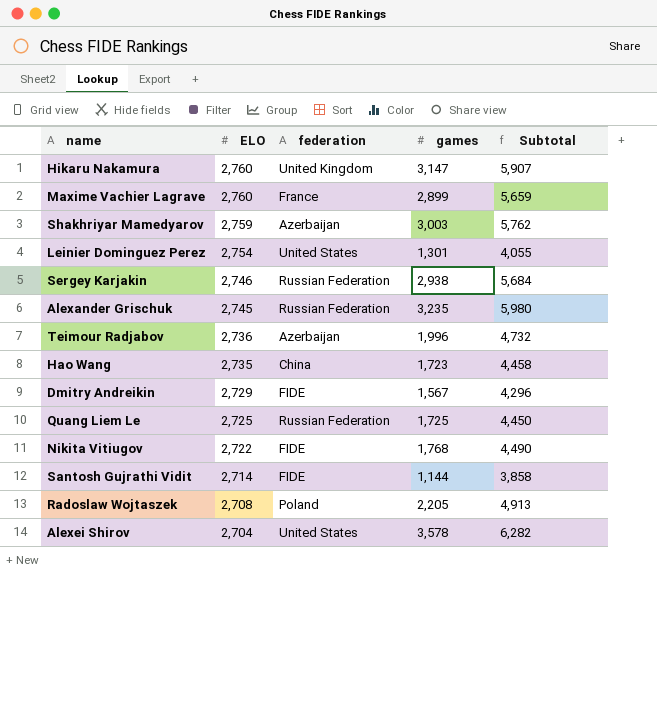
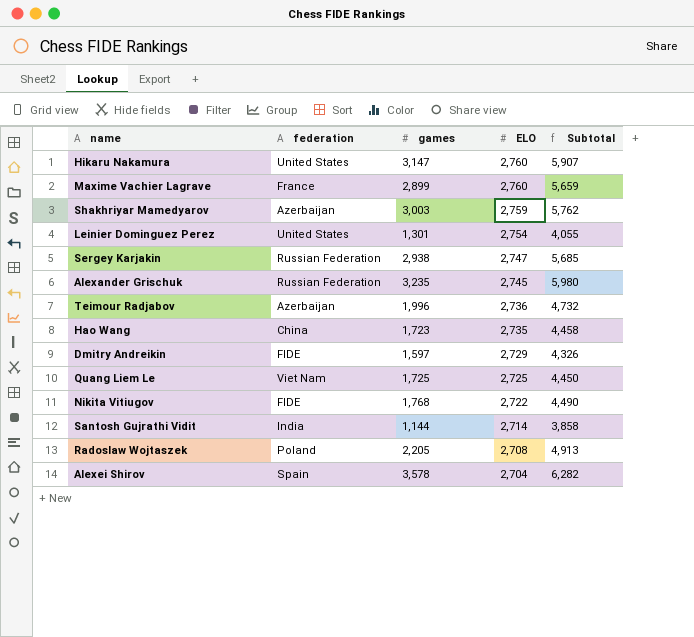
column ELO | position: 2 -> 4
Hikaru Nakamura | federation: United Kingdom -> United States
Sergey Karjakin | ELO: 2,746 -> 2,747
Sergey Karjakin | Subtotal: 5,684 -> 5,685
Dmitry Andreikin | games: 1,567 -> 1,597
Dmitry Andreikin | Subtotal: 4,296 -> 4,326
Quang Liem Le | federation: Russian Federation -> Viet Nam
Santosh Gujrathi Vidit | federation: FIDE -> India
Alexei Shirov | federation: United States -> Spain

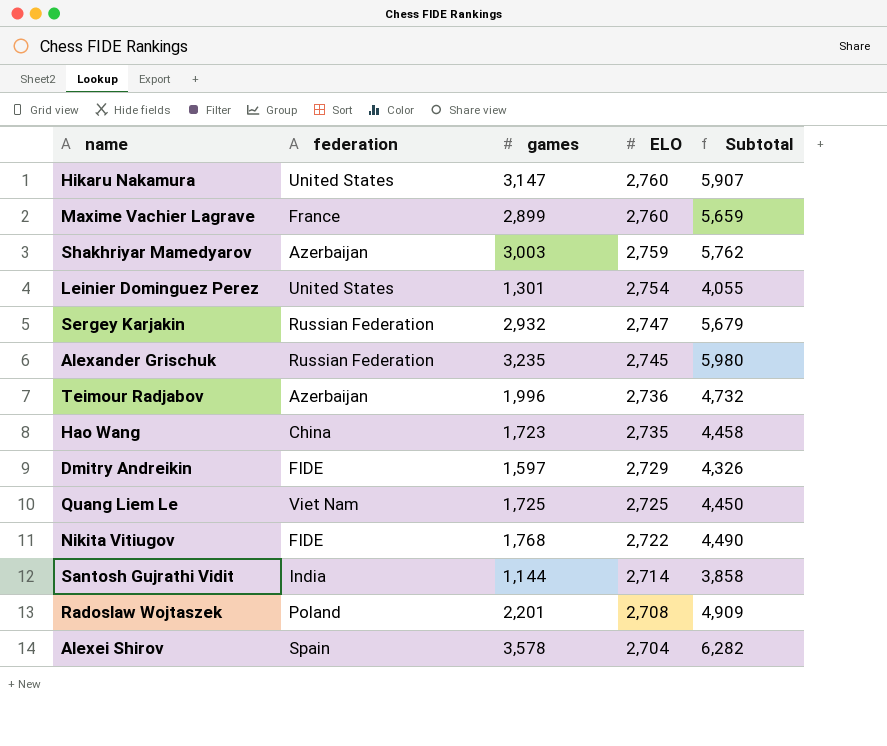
Sergey Karjakin | games: 2,938 -> 2,932
Sergey Karjakin | Subtotal: 5,685 -> 5,679
Radoslaw Wojtaszek | games: 2,205 -> 2,201
Radoslaw Wojtaszek | Subtotal: 4,913 -> 4,909

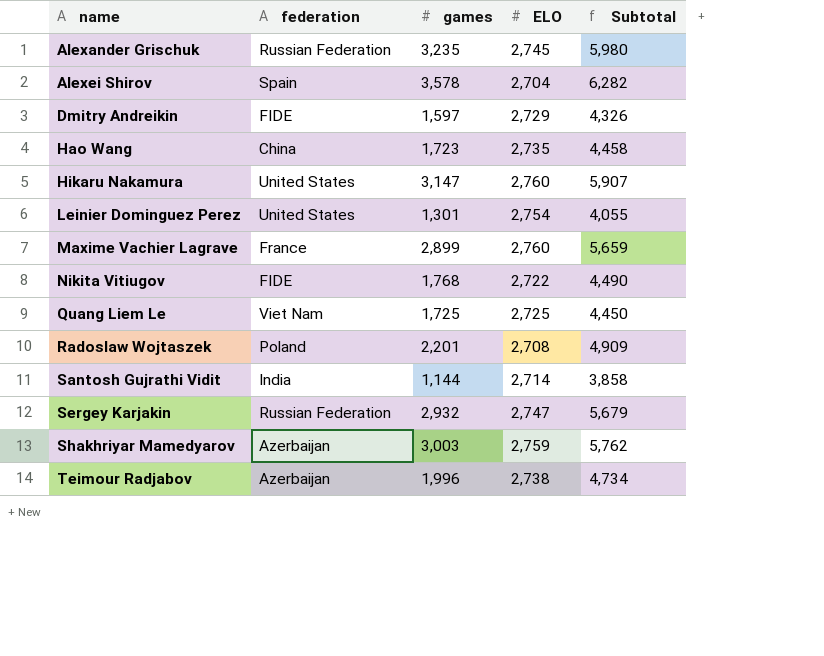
row order: ELO descending -> name ascending
Teimour Radjabov | ELO: 2,736 -> 2,738
Teimour Radjabov | Subtotal: 4,732 -> 4,734

